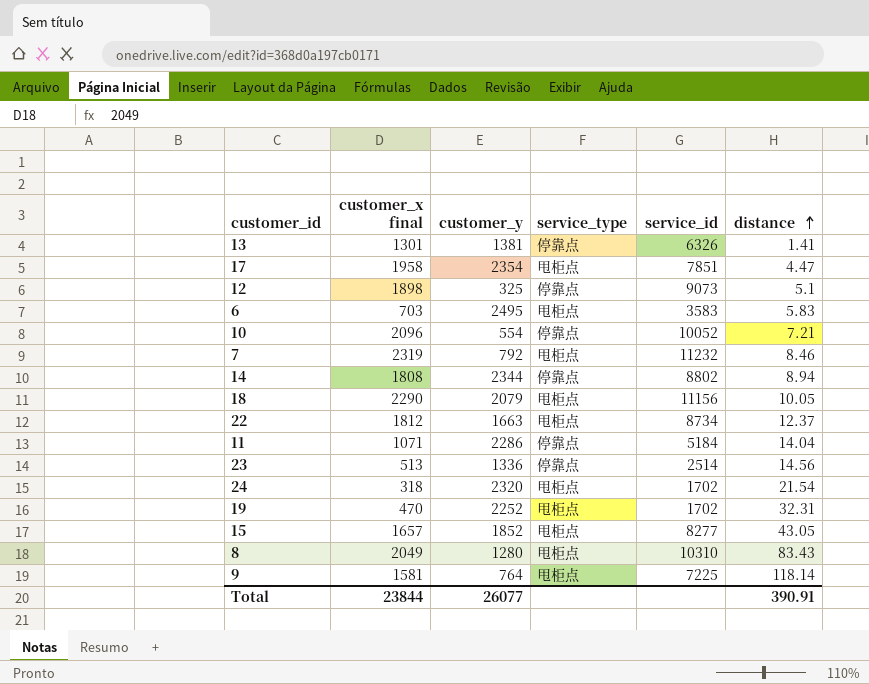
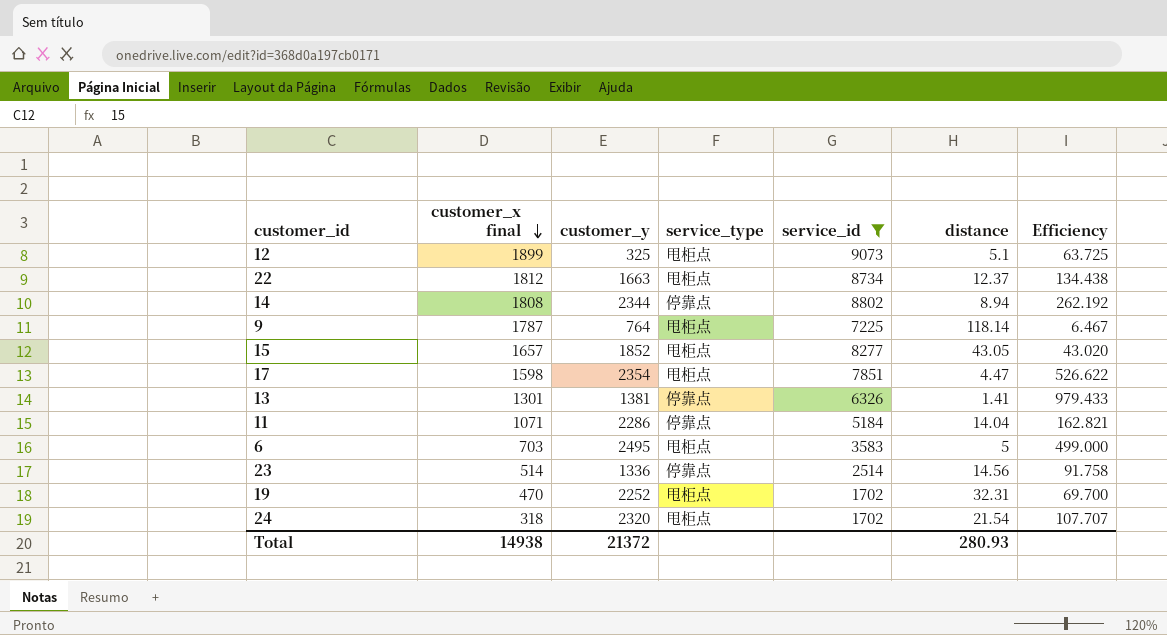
filter: none -> service_id <= 9073
row order: distance ascending -> customer_x final descending
column Efficiency | formula: none -> [customer_y] / [distance]
12 | customer_x final: 1898 -> 1899
12 | service_type: 停靠点 -> 甩柜点
9 | customer_x final: 1581 -> 1787
17 | customer_x final: 1958 -> 1598
6 | distance: 5.83 -> 5
23 | customer_x final: 513 -> 514
Total | customer_x final: 23844 -> 14938
Total | customer_y: 26077 -> 21372
Total | distance: 390.91 -> 280.93

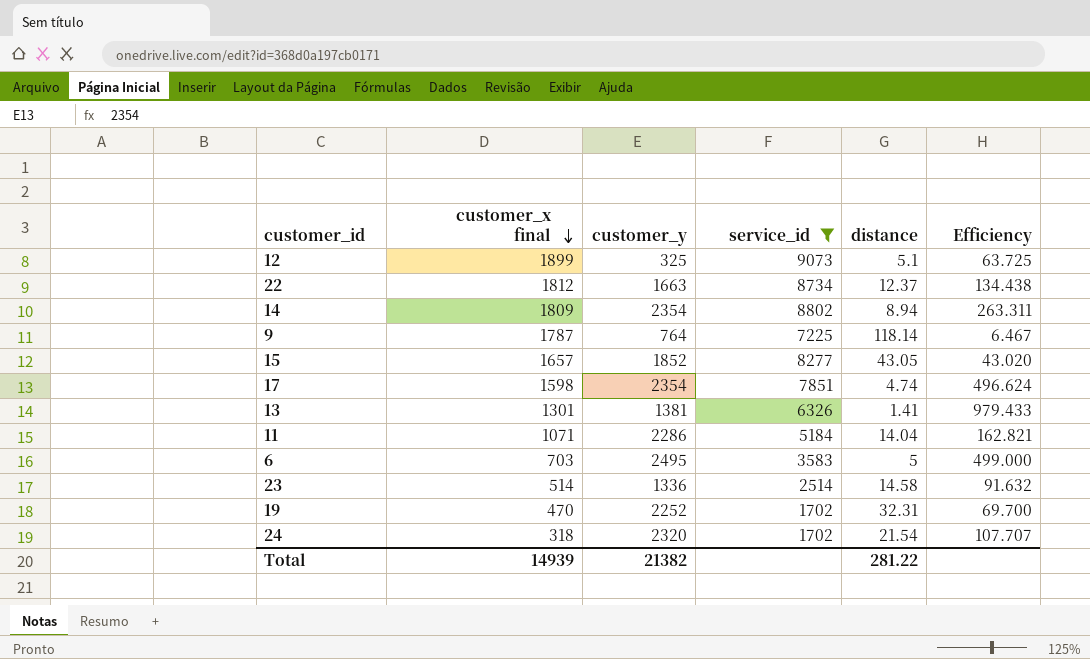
column service_type | position: 4 -> none
14 | customer_x final: 1808 -> 1809
14 | customer_y: 2344 -> 2354
14 | Efficiency: 262.192 -> 263.311
17 | distance: 4.47 -> 4.74
17 | Efficiency: 526.622 -> 496.624
23 | distance: 14.56 -> 14.58
23 | Efficiency: 91.758 -> 91.632
Total | customer_x final: 14938 -> 14939
Total | customer_y: 21372 -> 21382
Total | distance: 280.93 -> 281.22

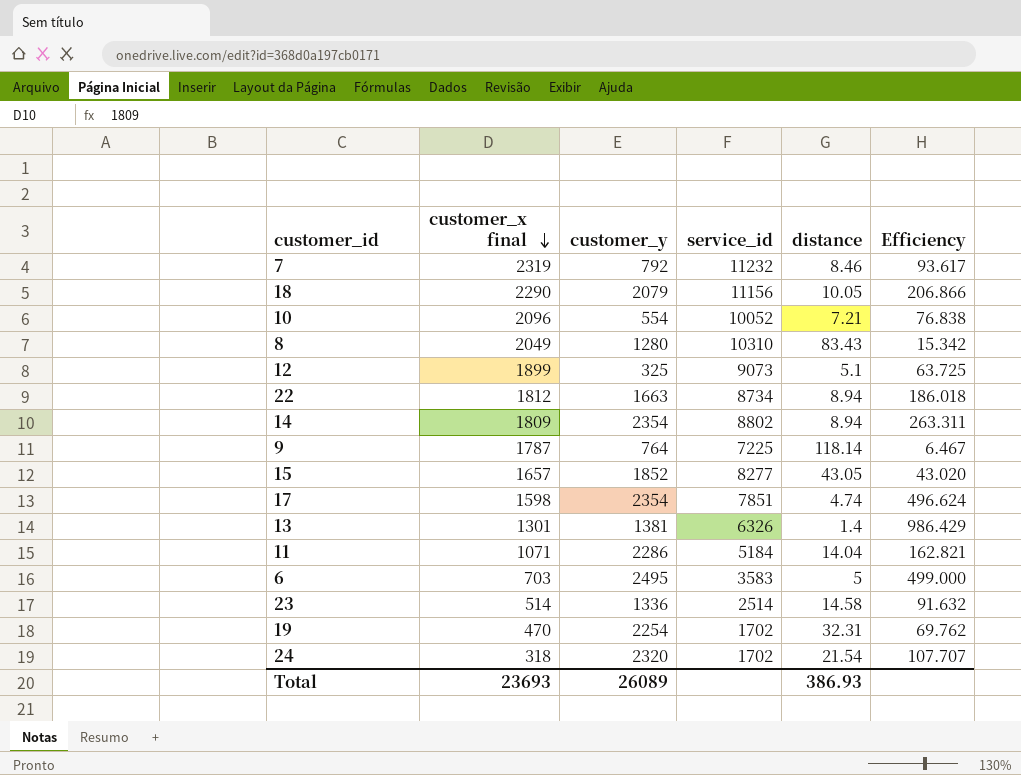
filter: service_id <= 9073 -> none
22 | distance: 12.37 -> 8.94
22 | Efficiency: 134.438 -> 186.018
13 | distance: 1.41 -> 1.4
13 | Efficiency: 979.433 -> 986.429
19 | customer_y: 2252 -> 2254
19 | Efficiency: 69.700 -> 69.762
Total | customer_x final: 14939 -> 23693
Total | customer_y: 21382 -> 26089
Total | distance: 281.22 -> 386.93

